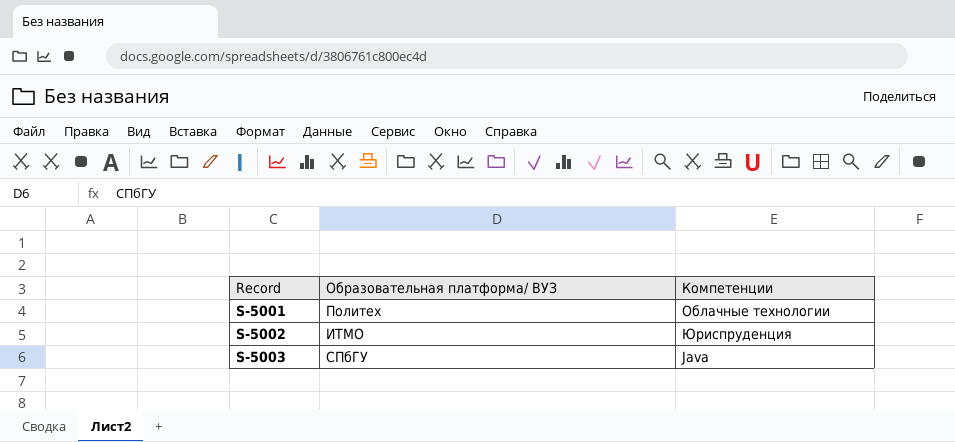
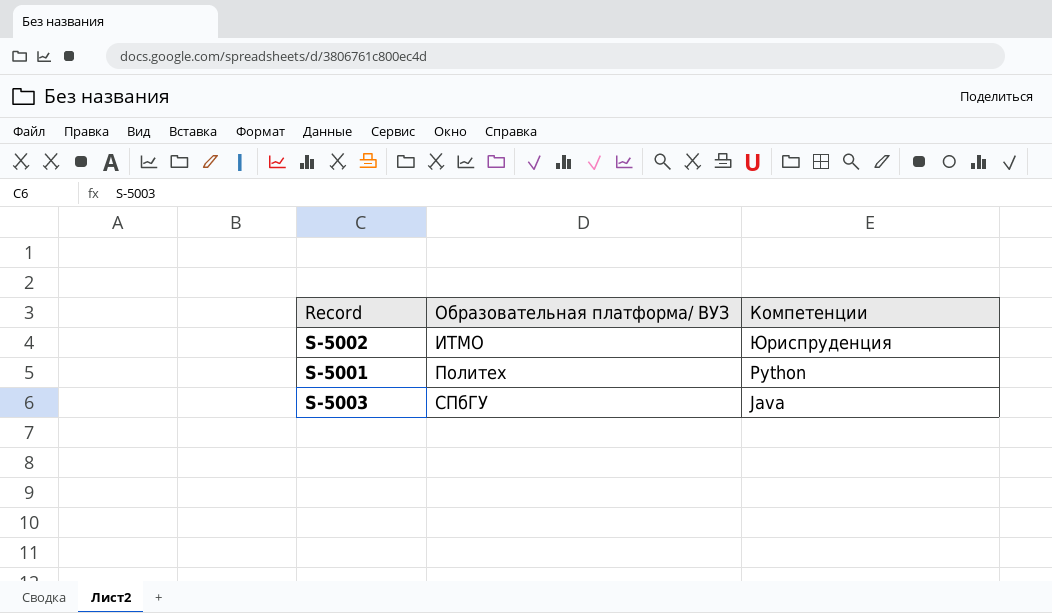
row order: Record ascending -> Образовательная платформа/ ВУЗ ascending
S-5001 | Компетенции: Облачные технологии -> Python

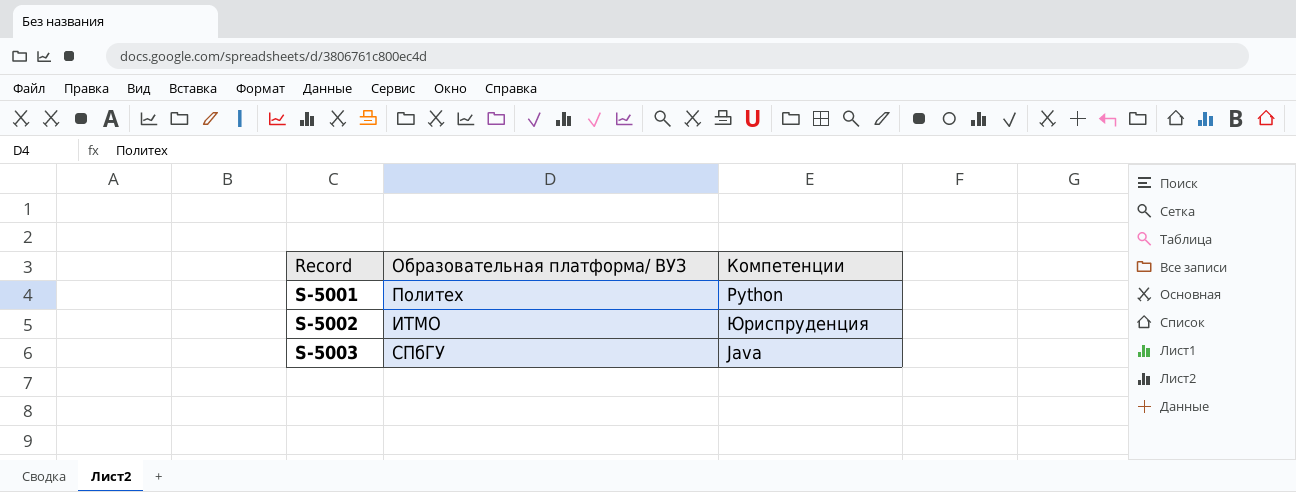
row order: Образовательная платформа/ ВУЗ ascending -> Record ascending

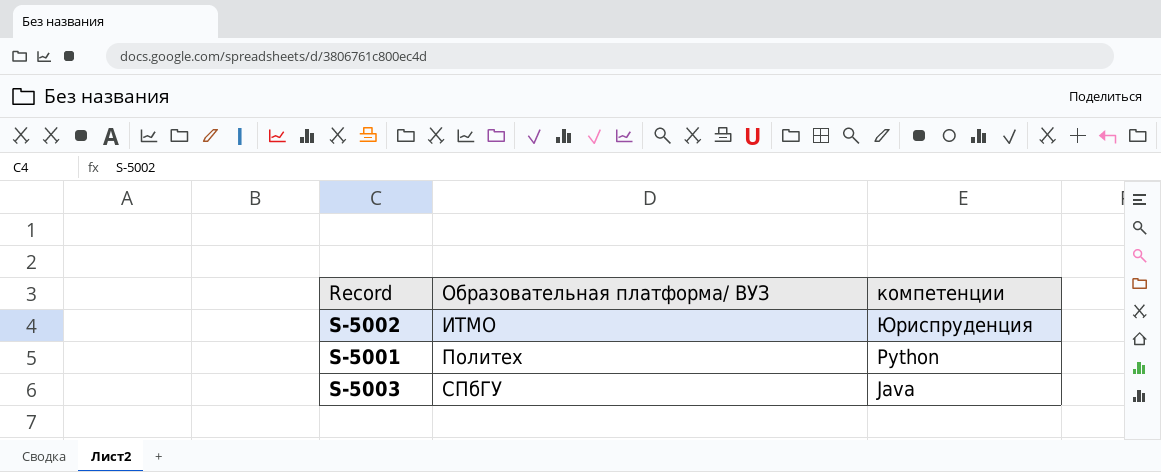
row order: Record ascending -> Образовательная платформа/ ВУЗ ascending
column name: Компетенции -> компетенции

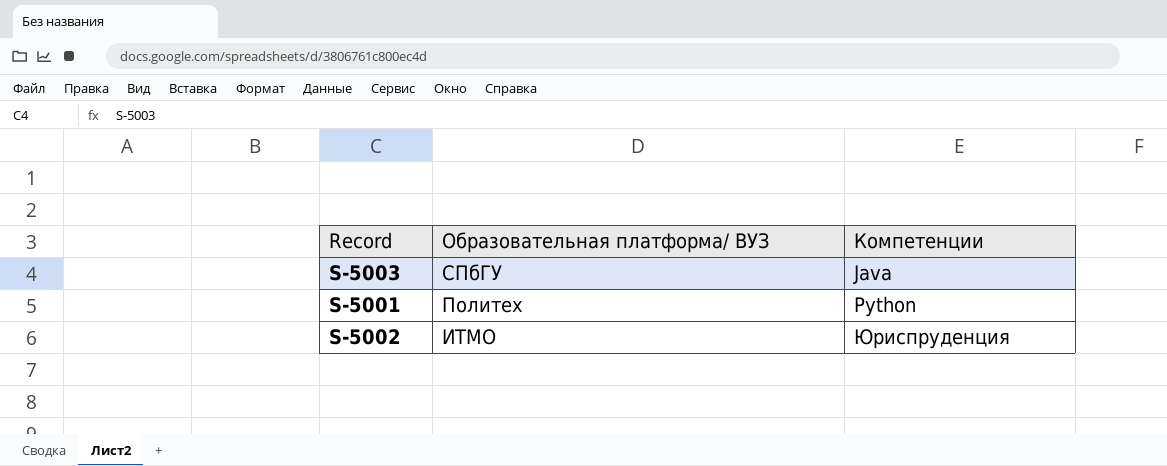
row order: Образовательная платформа/ ВУЗ ascending -> Образовательная платформа/ ВУЗ descending
column name: компетенции -> Компетенции

